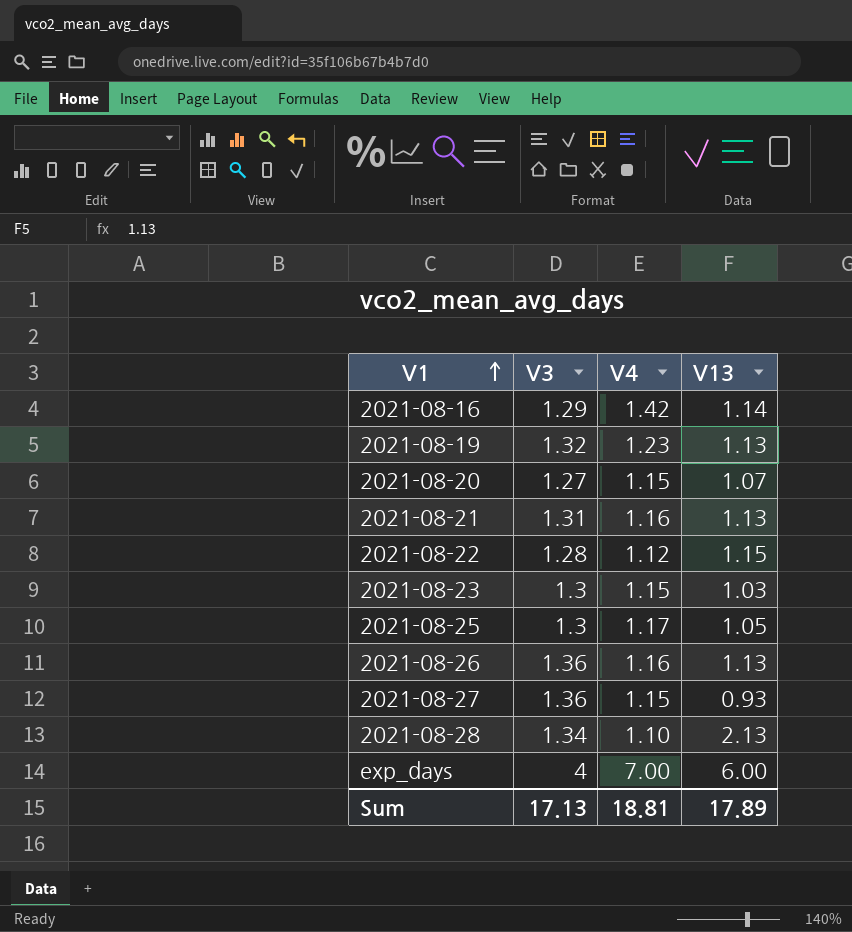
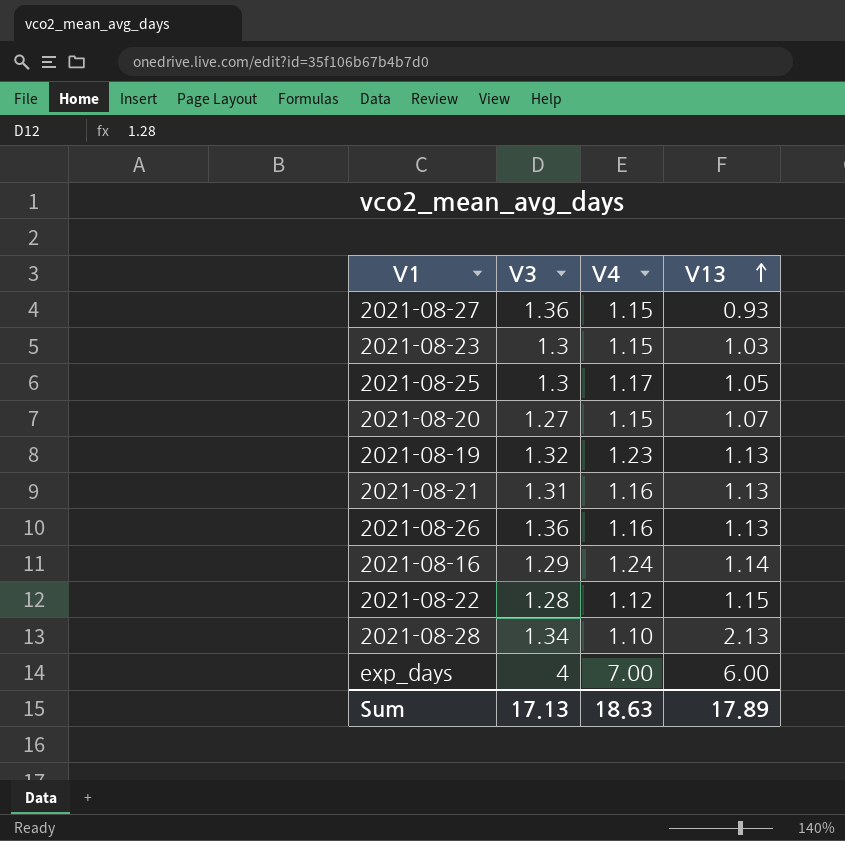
row order: V1 ascending -> V13 ascending
2021-08-16 | V4: 1.42 -> 1.24
Sum | V4: 18.81 -> 18.63

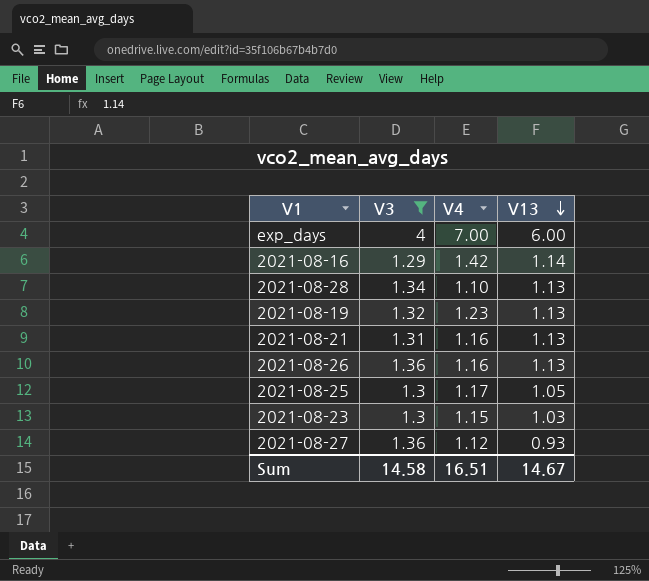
filter: none -> V3 >= 1.29
row order: V13 ascending -> V13 descending
2021-08-16 | V4: 1.24 -> 1.42
2021-08-28 | V13: 2.13 -> 1.13
2021-08-27 | V4: 1.15 -> 1.12
Sum | V3: 17.13 -> 14.58
Sum | V4: 18.63 -> 16.51
Sum | V13: 17.89 -> 14.67

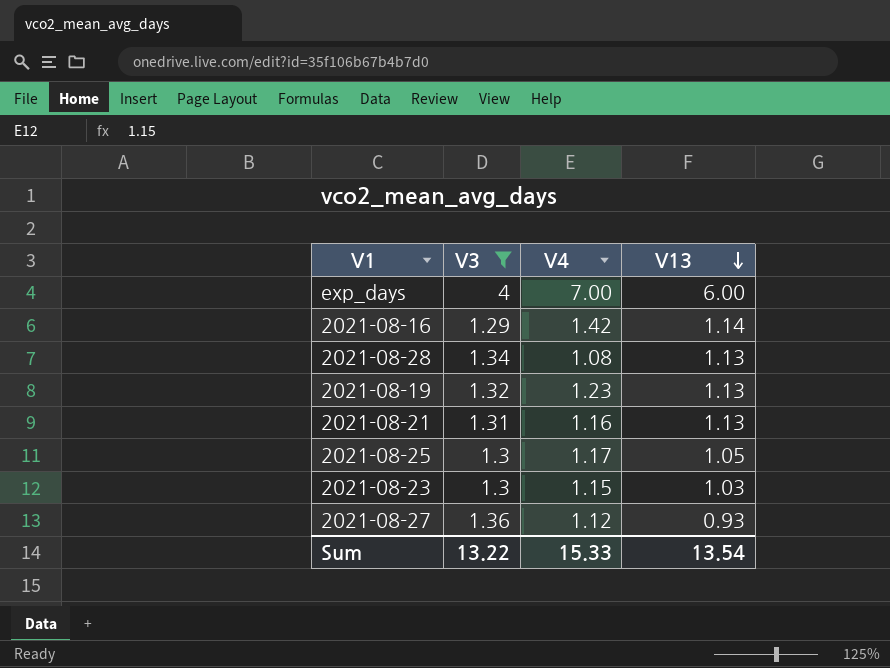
row 2021-08-26: 1.36 | 1.16 | 1.13 -> none
2021-08-28 | V4: 1.10 -> 1.08
Sum | V3: 14.58 -> 13.22
Sum | V4: 16.51 -> 15.33
Sum | V13: 14.67 -> 13.54

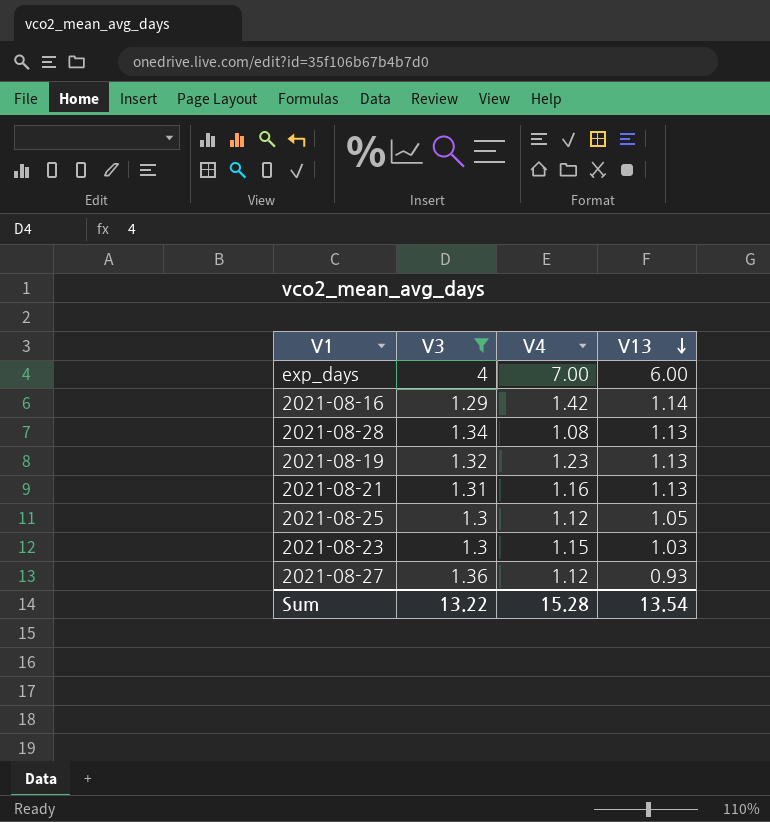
2021-08-25 | V4: 1.17 -> 1.12
Sum | V4: 15.33 -> 15.28

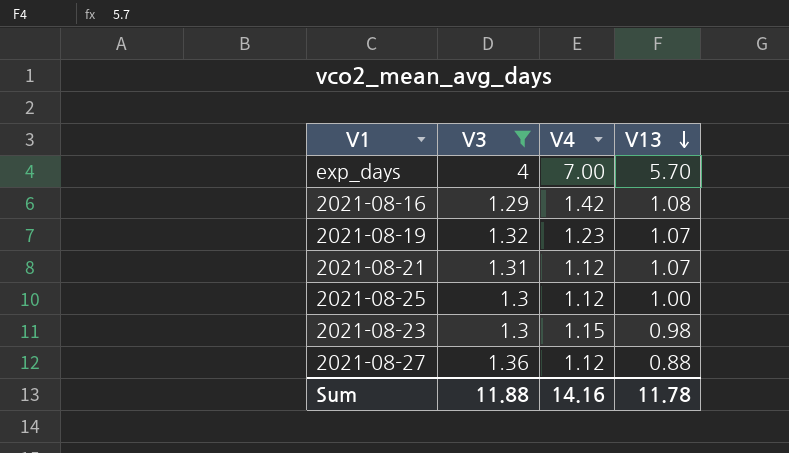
row 2021-08-28: 1.34 | 1.08 | 1.13 -> none
exp_days | V13: 6.00 -> 5.70
2021-08-16 | V13: 1.14 -> 1.08
2021-08-19 | V13: 1.13 -> 1.07
2021-08-21 | V4: 1.16 -> 1.12
2021-08-21 | V13: 1.13 -> 1.07
2021-08-25 | V13: 1.05 -> 1.00
2021-08-23 | V13: 1.03 -> 0.98
2021-08-27 | V13: 0.93 -> 0.88
Sum | V3: 13.22 -> 11.88
Sum | V4: 15.28 -> 14.16
Sum | V13: 13.54 -> 11.78

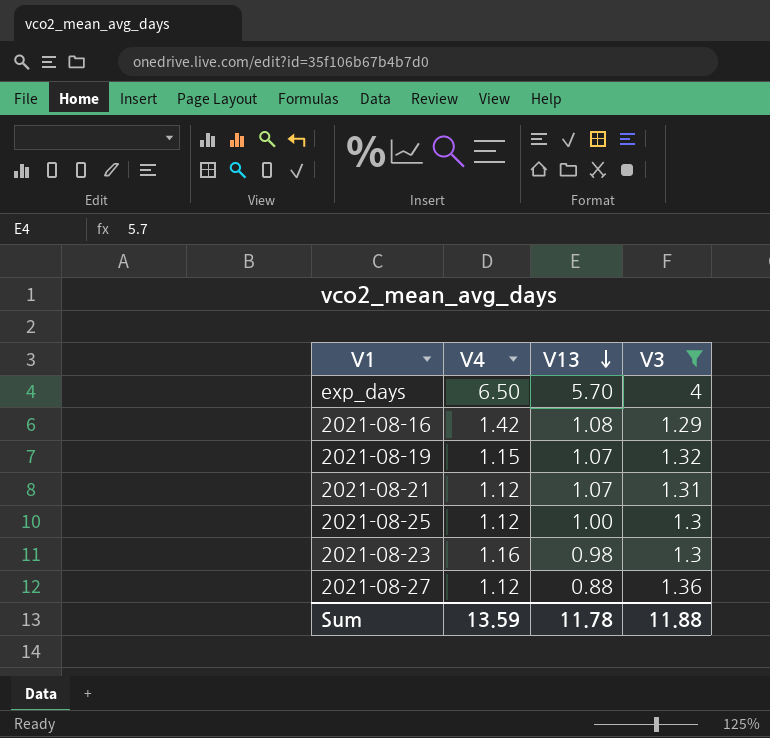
column V3 | position: 2 -> 4
exp_days | V4: 7.00 -> 6.50
2021-08-19 | V4: 1.23 -> 1.15
2021-08-23 | V4: 1.15 -> 1.16
Sum | V4: 14.16 -> 13.59

